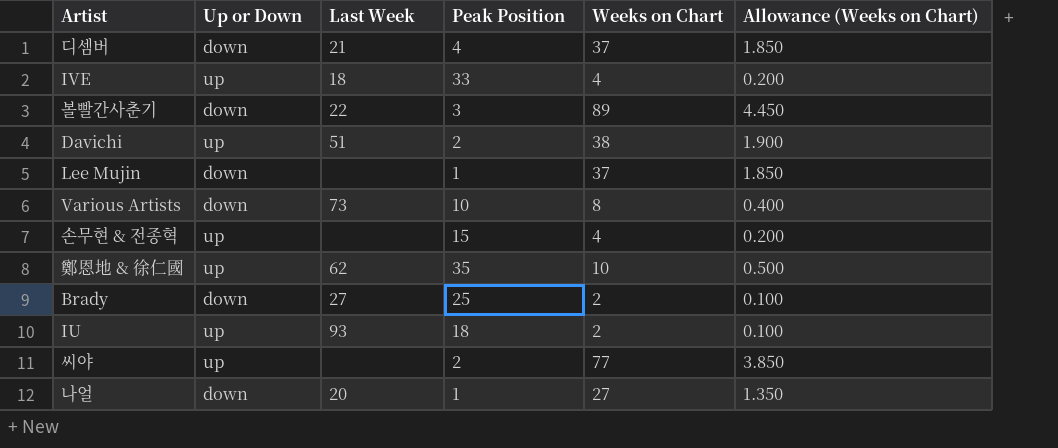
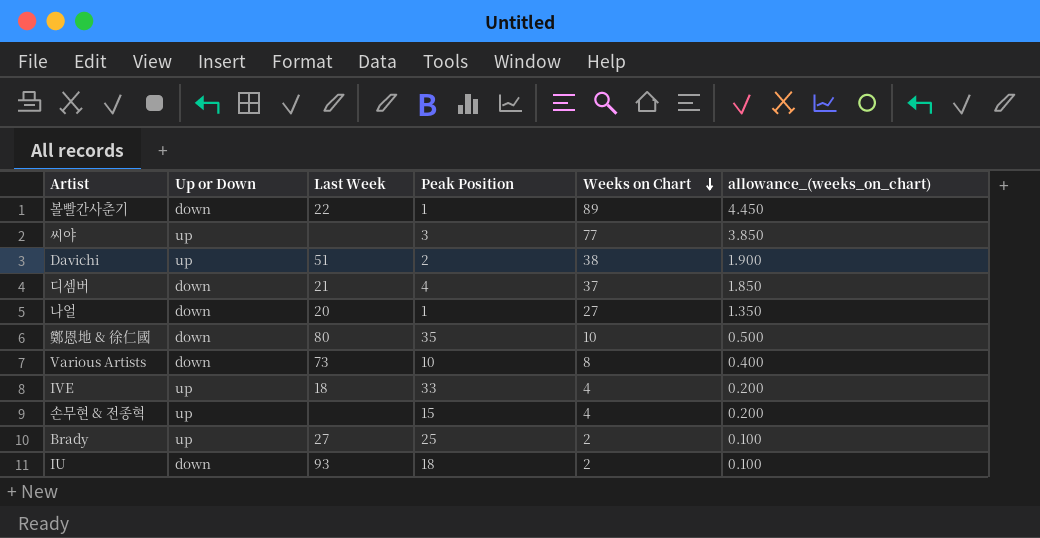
row order: none -> Weeks on Chart descending
column name: Allowance (Weeks on Chart) -> allowance_(weeks_on_chart)
row Lee Mujin: down | none | 1 | 37 | 1.850 -> none
볼빨간사춘기 | Peak Position: 3 -> 1
씨야 | Peak Position: 2 -> 3
鄭恩地 & 徐仁國 | Up or Down: up -> down
鄭恩地 & 徐仁國 | Last Week: 62 -> 80
Brady | Up or Down: down -> up
IU | Up or Down: up -> down

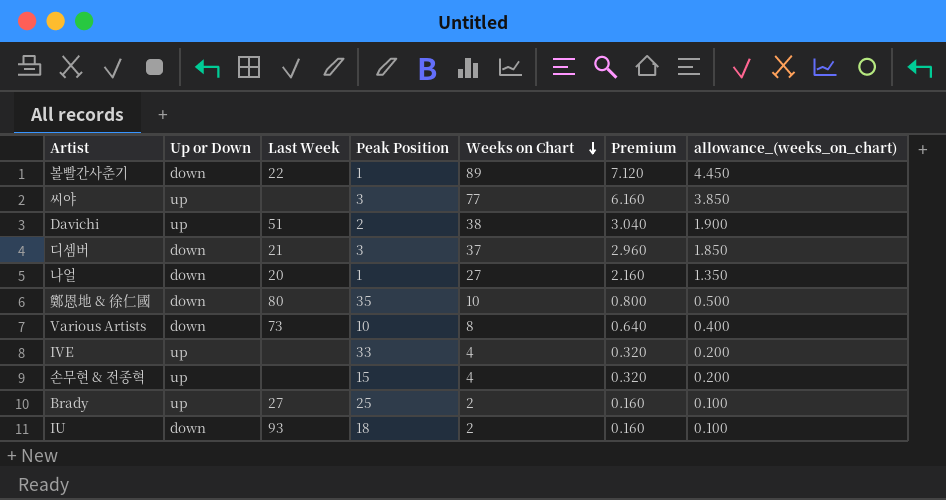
column Premium | formula: none -> [Weeks on Chart] * 0.08
디셈버 | Peak Position: 4 -> 3
IVE | Last Week: 18 -> none

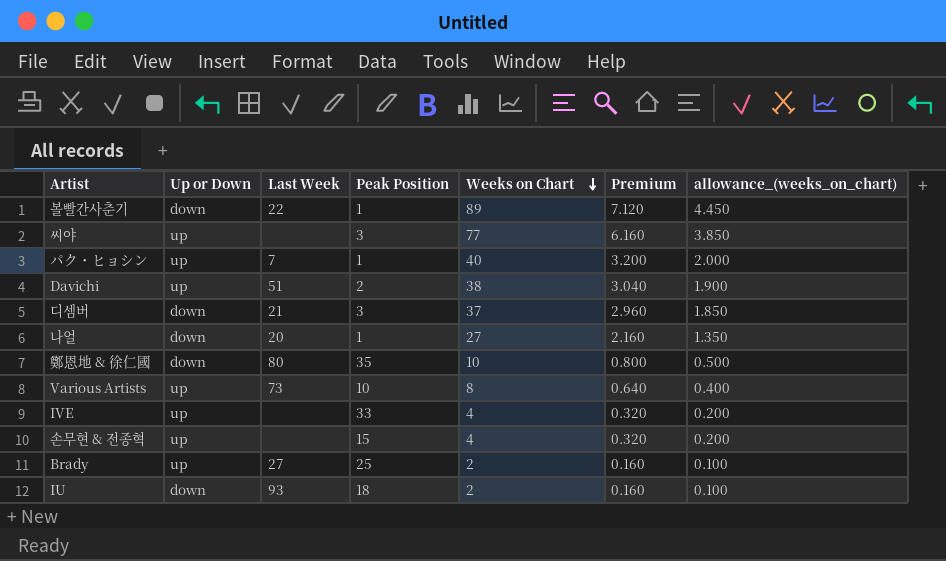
row パク・ヒョシン: none -> up | 7 | 1 | 40 | 3.200 | 2.000
Various Artists | Up or Down: down -> up

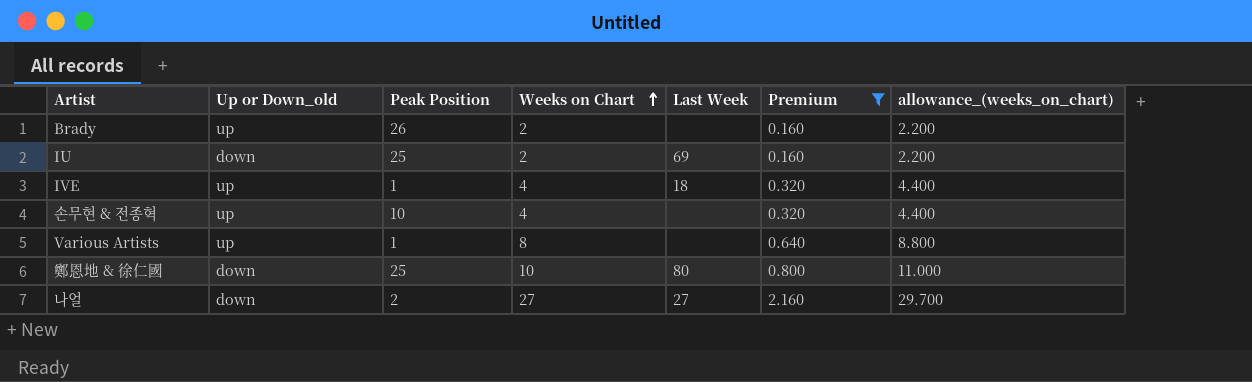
filter: none -> Premium <= 2.160
row order: Weeks on Chart descending -> Weeks on Chart ascending
column name: Up or Down -> Up or Down_old
column Last Week | position: 3 -> 5
column allowance_(weeks_on_chart) | formula: [Weeks on Chart] * 0.05 -> [Weeks on Chart] * 1.1
Brady | Peak Position: 25 -> 26
Brady | Last Week: 27 -> none
IU | Peak Position: 18 -> 25
IU | Last Week: 93 -> 69
IVE | Peak Position: 33 -> 1
IVE | Last Week: none -> 18
손무현 & 전종혁 | Peak Position: 15 -> 10
Various Artists | Peak Position: 10 -> 1
Various Artists | Last Week: 73 -> none
鄭恩地 & 徐仁國 | Peak Position: 35 -> 25
나얼 | Peak Position: 1 -> 2
나얼 | Last Week: 20 -> 27

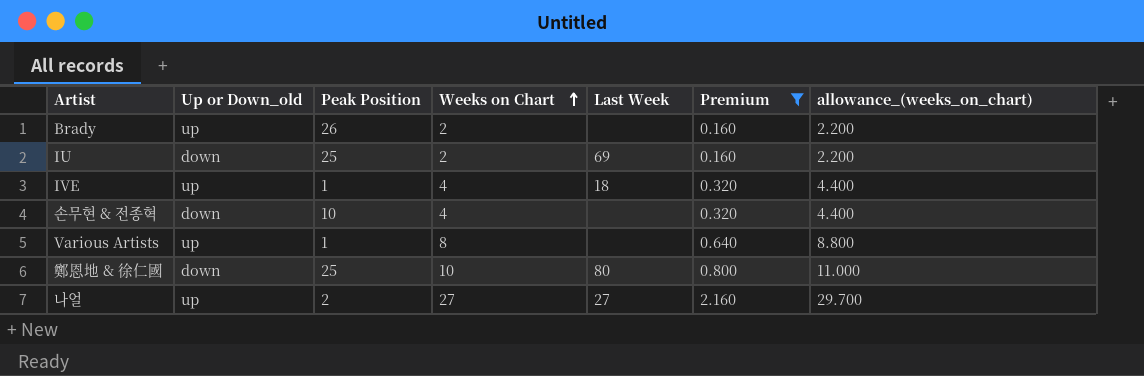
손무현 & 전종혁 | Up or Down_old: up -> down
나얼 | Up or Down_old: down -> up

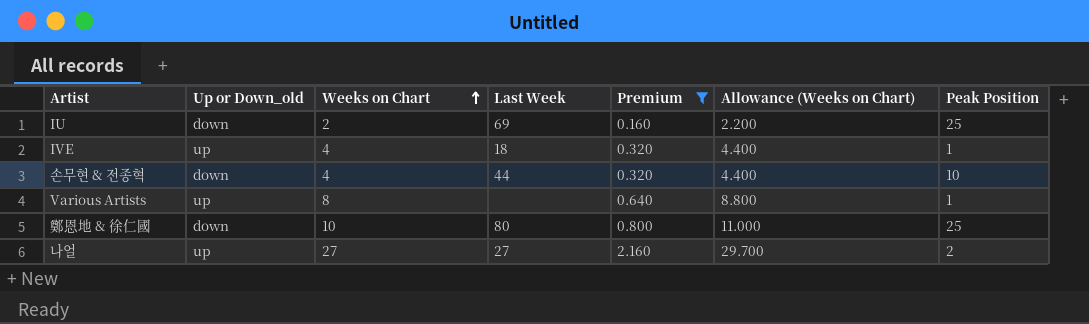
column name: allowance_(weeks_on_chart) -> Allowance (Weeks on Chart)
column Peak Position | position: 3 -> 7
row Brady: up | 26 | 2 | none | 0.160 | 2.200 -> none
손무현 & 전종혁 | Last Week: none -> 44

